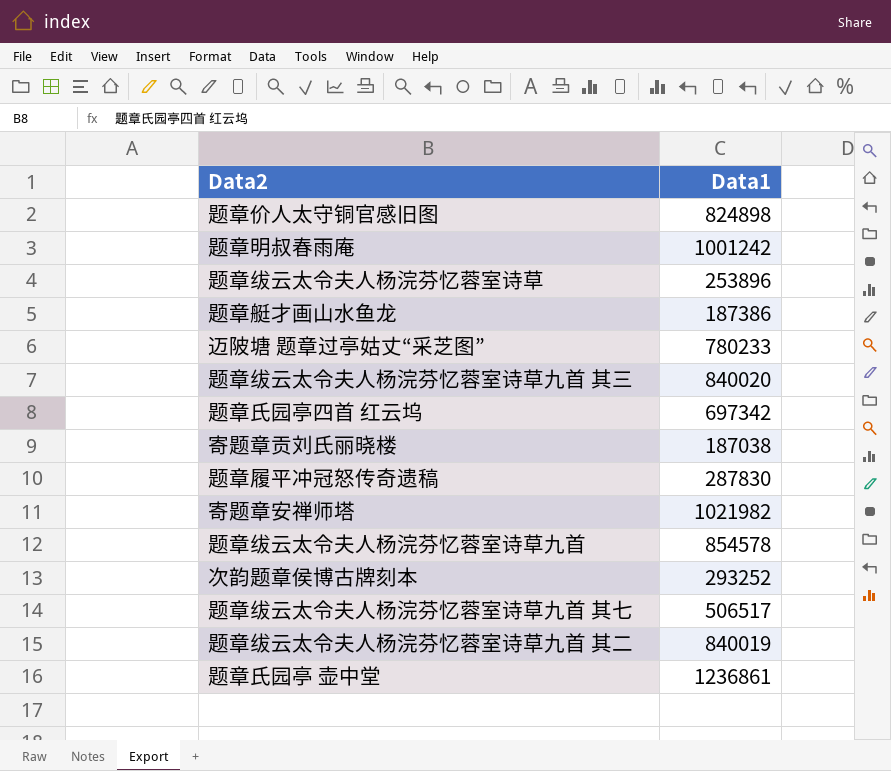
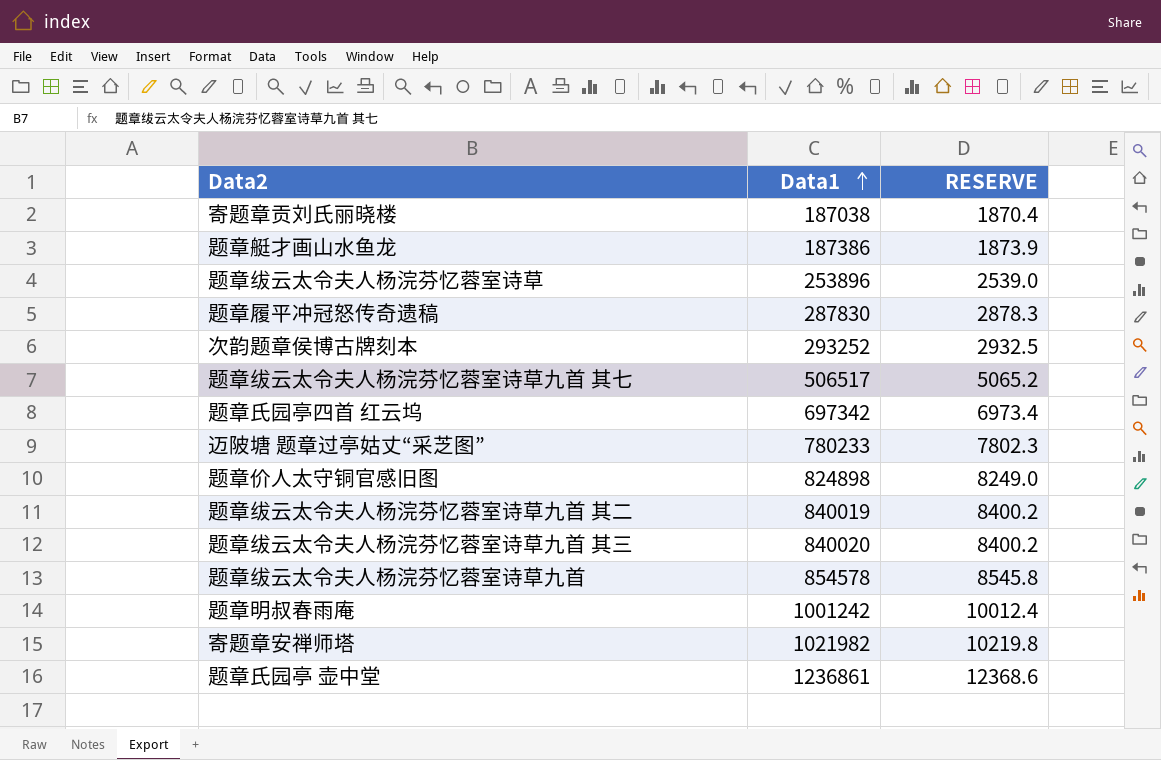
row order: none -> Data1 ascending
column RESERVE | formula: none -> [Data1] * 0.01

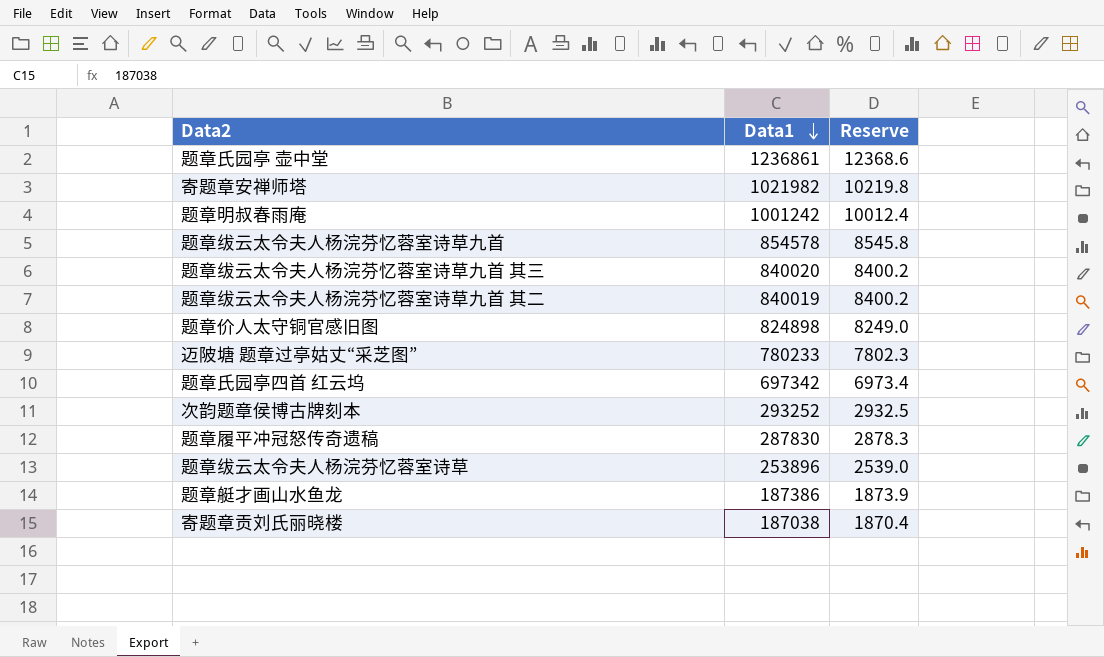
row order: Data1 ascending -> Data1 descending
column name: RESERVE -> Reserve
row 题章绂云太令夫人杨浣芬忆蓉室诗草九首 其七: 506517 | 5065.2 -> none

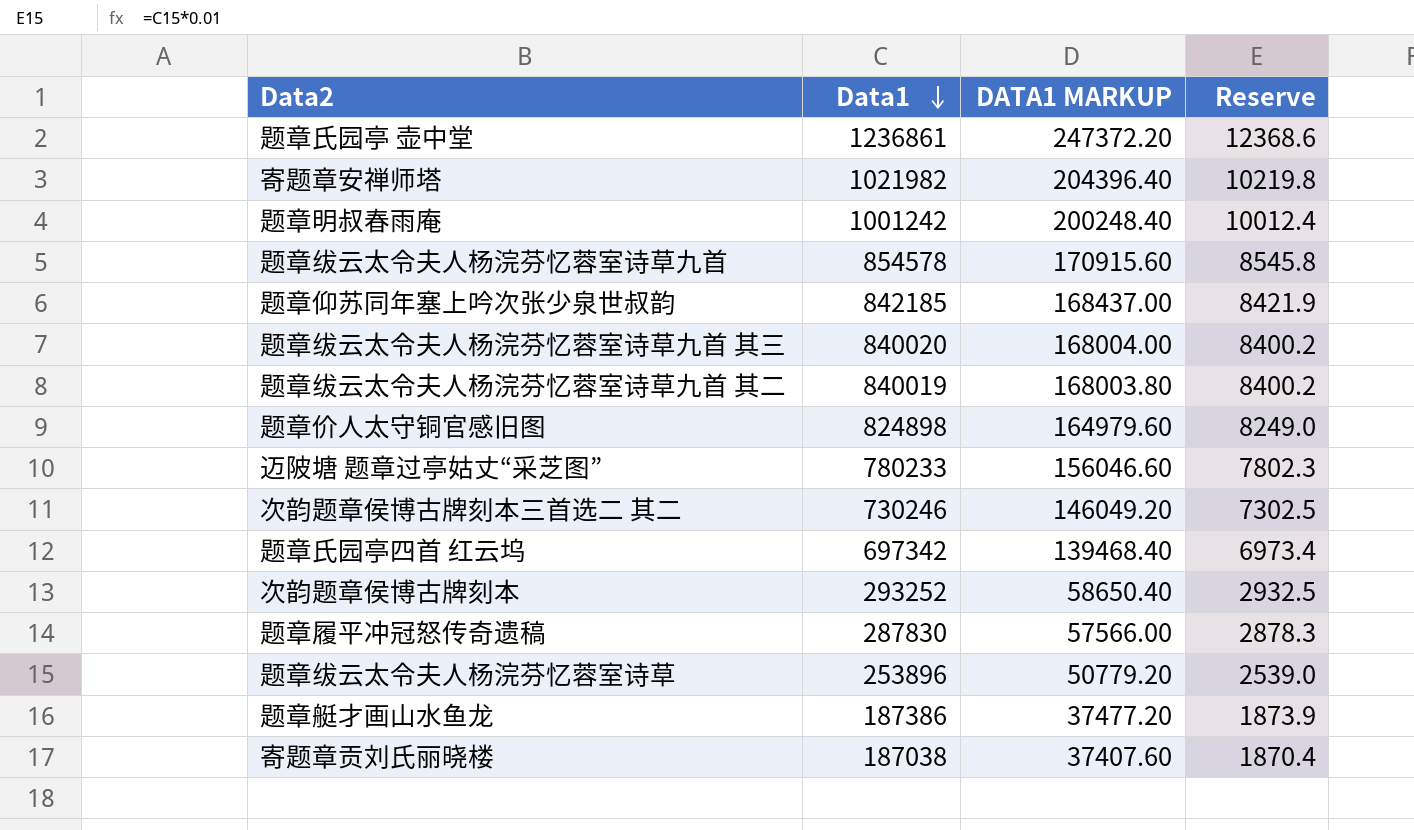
column DATA1 MARKUP | formula: none -> [Data1] * 0.2
row 题章仰苏同年塞上吟次张少泉世叔韵: none -> 842185 | 168437.00 | 8421.9
row 次韵题章侯博古牌刻本三首选二 其二: none -> 730246 | 146049.20 | 7302.5

